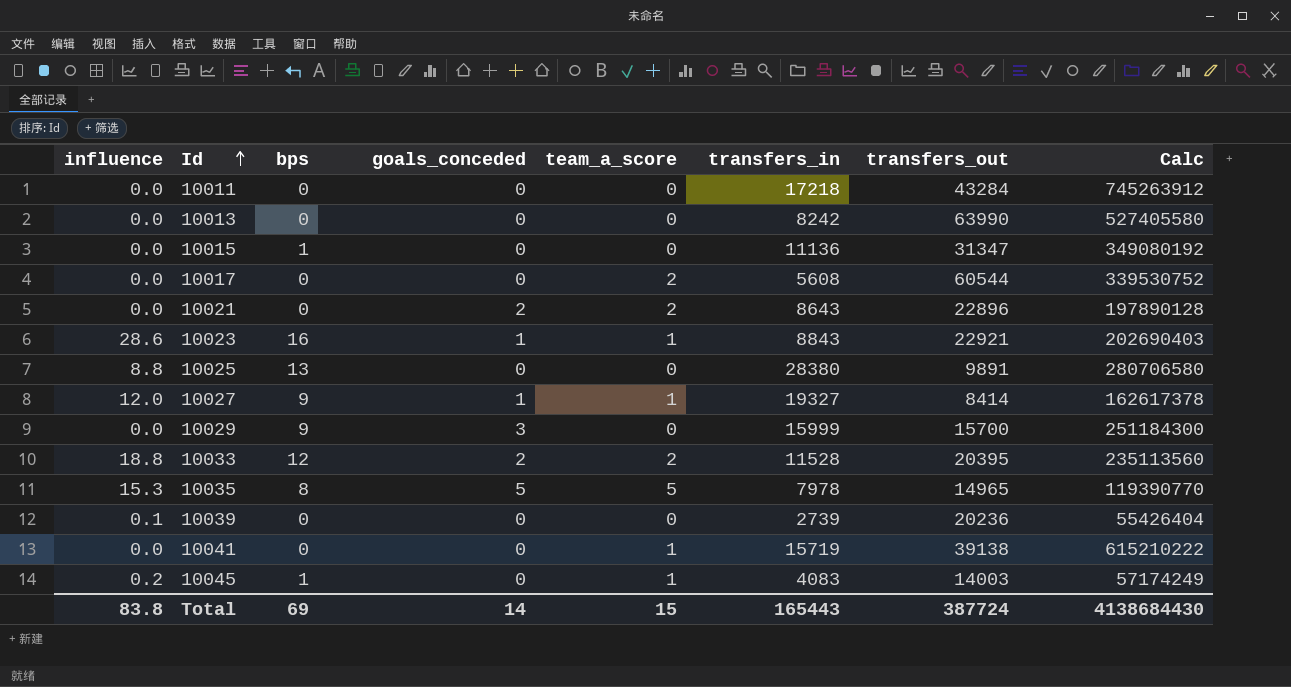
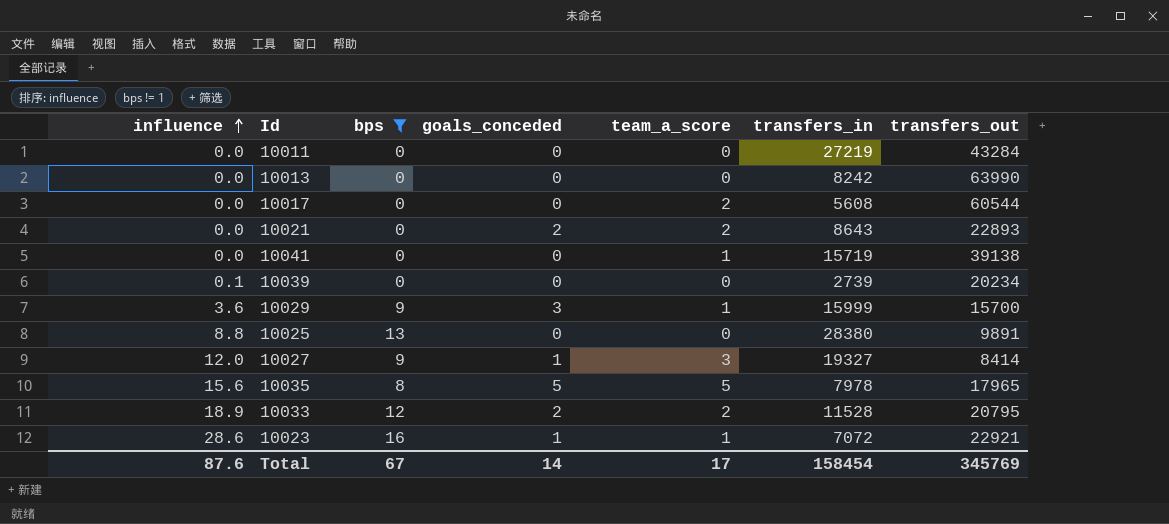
filter: none -> bps != 1
row order: Id ascending -> influence ascending
column Calc | formula: [transfers_in] * [transfers_out] -> none
10011 | transfers_in: 17218 -> 27219
10021 | transfers_out: 22896 -> 22893
10039 | transfers_out: 20236 -> 20234
10029 | influence: 0.0 -> 3.6
10029 | team_a_score: 0 -> 1
10027 | team_a_score: 1 -> 3
10035 | influence: 15.3 -> 15.6
10035 | transfers_out: 14965 -> 17965
10033 | influence: 18.8 -> 18.9
10033 | transfers_out: 20395 -> 20795
10023 | transfers_in: 8843 -> 7072
Total | influence: 83.8 -> 87.6
Total | bps: 69 -> 67
Total | team_a_score: 15 -> 17
Total | transfers_in: 165443 -> 158454
Total | transfers_out: 387724 -> 345769

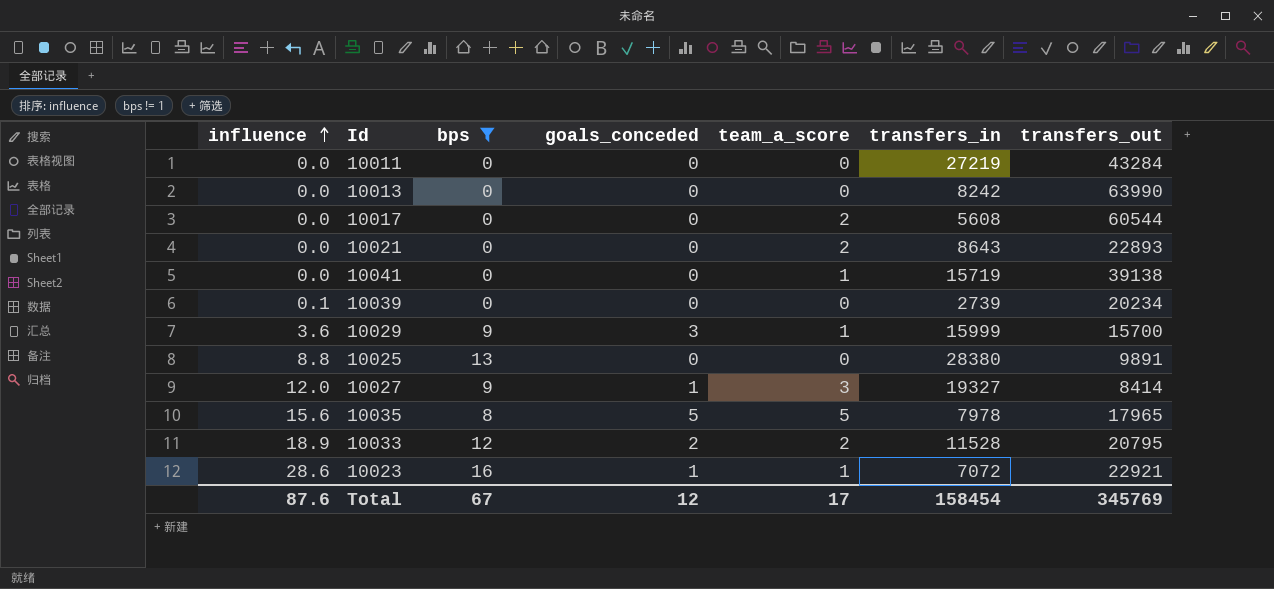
10021 | goals_conceded: 2 -> 0
Total | goals_conceded: 14 -> 12

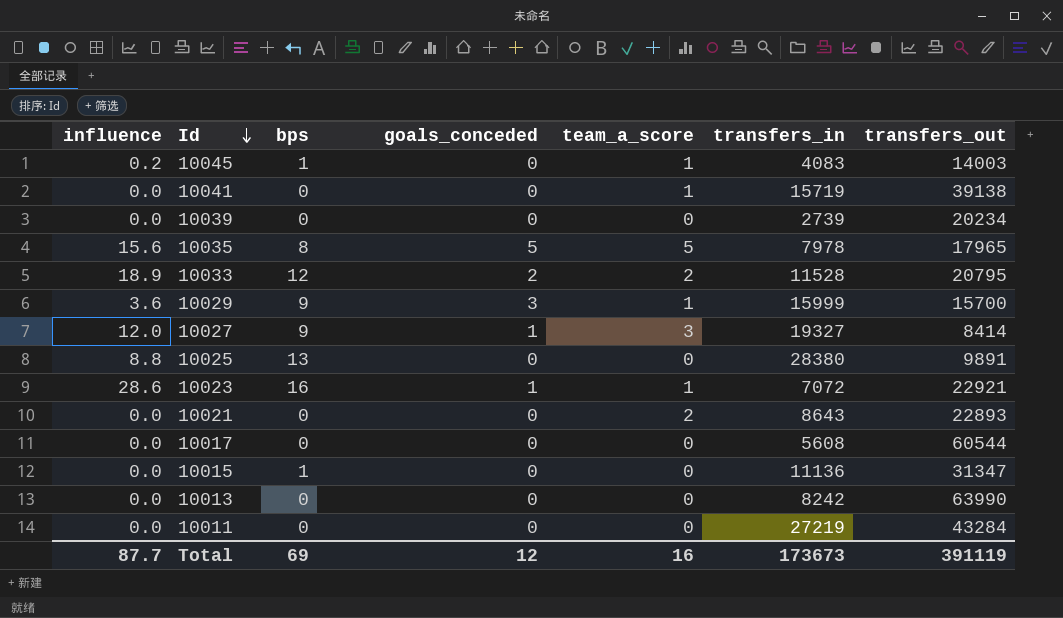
filter: bps != 1 -> none
row order: influence ascending -> Id descending
10039 | influence: 0.1 -> 0.0
10017 | team_a_score: 2 -> 0
Total | influence: 87.6 -> 87.7
Total | bps: 67 -> 69
Total | team_a_score: 17 -> 16
Total | transfers_in: 158454 -> 173673
Total | transfers_out: 345769 -> 391119

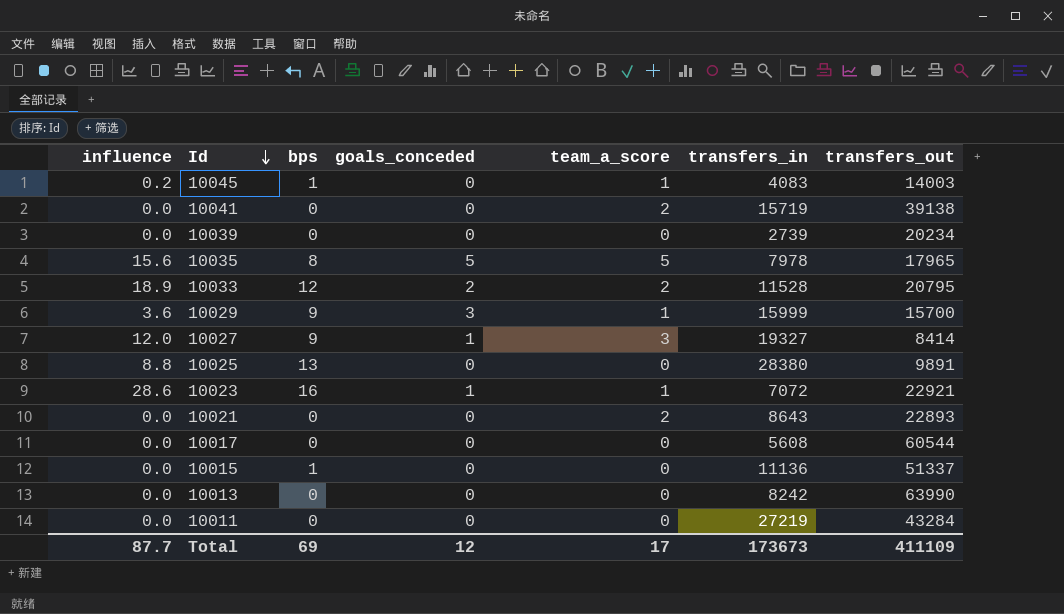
10041 | team_a_score: 1 -> 2
10015 | transfers_out: 31347 -> 51337
Total | team_a_score: 16 -> 17
Total | transfers_out: 391119 -> 411109

